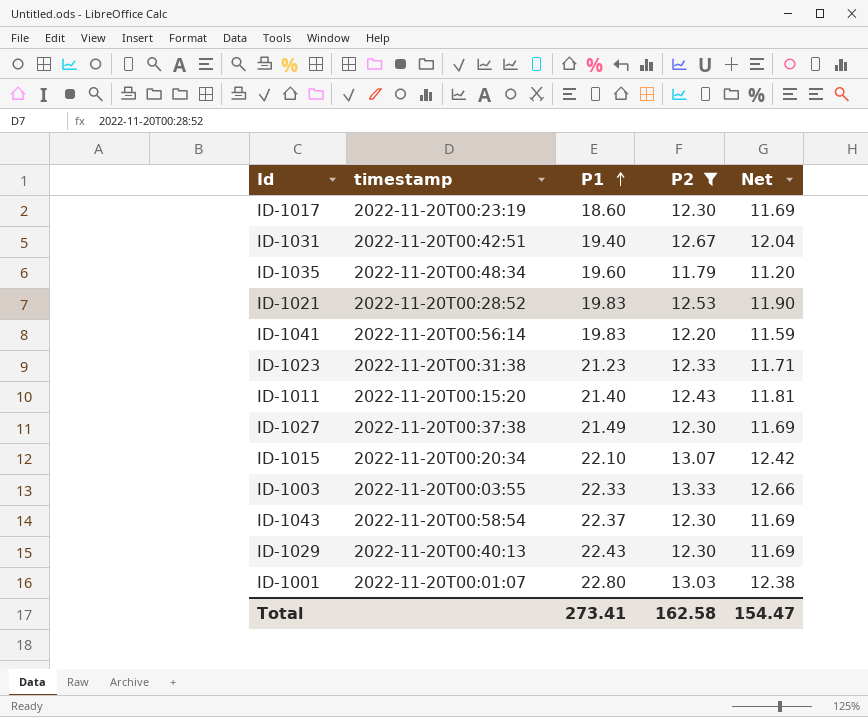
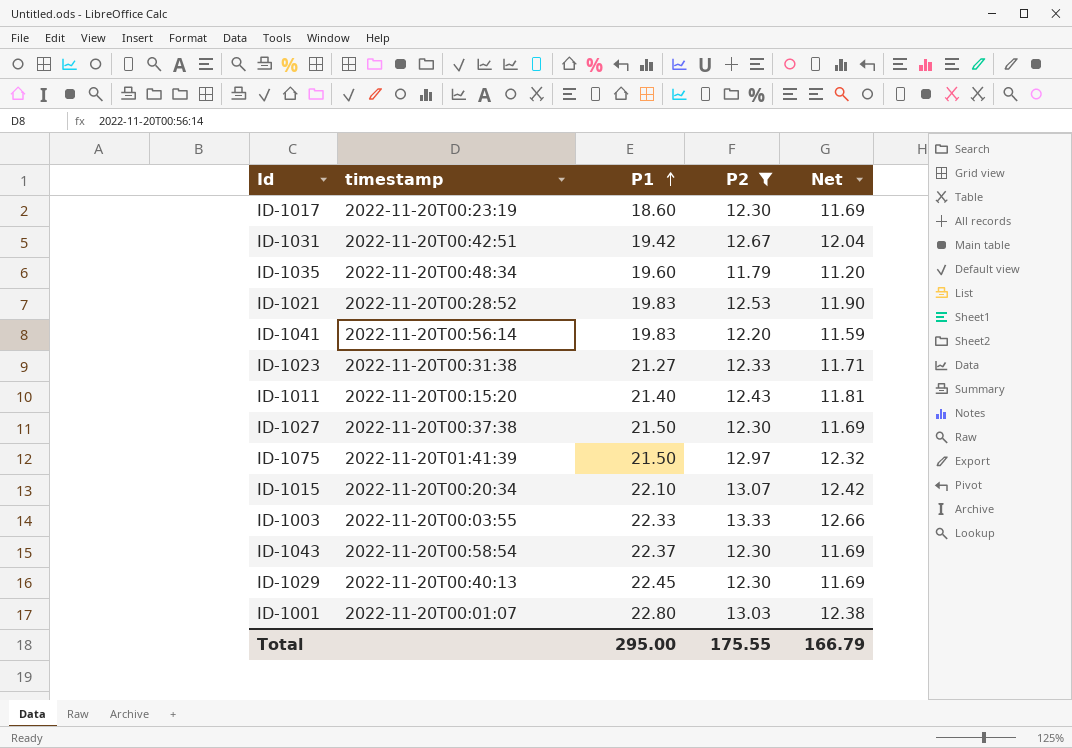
ID-1031 | P1: 19.40 -> 19.42
ID-1023 | P1: 21.23 -> 21.27
ID-1027 | P1: 21.49 -> 21.50
row ID-1075: none -> 2022-11-20T01:41:39 | 21.50 | 12.97 | 12.32
ID-1029 | P1: 22.43 -> 22.45
Total | P1: 273.41 -> 295.00
Total | P2: 162.58 -> 175.55
Total | Net: 154.47 -> 166.79

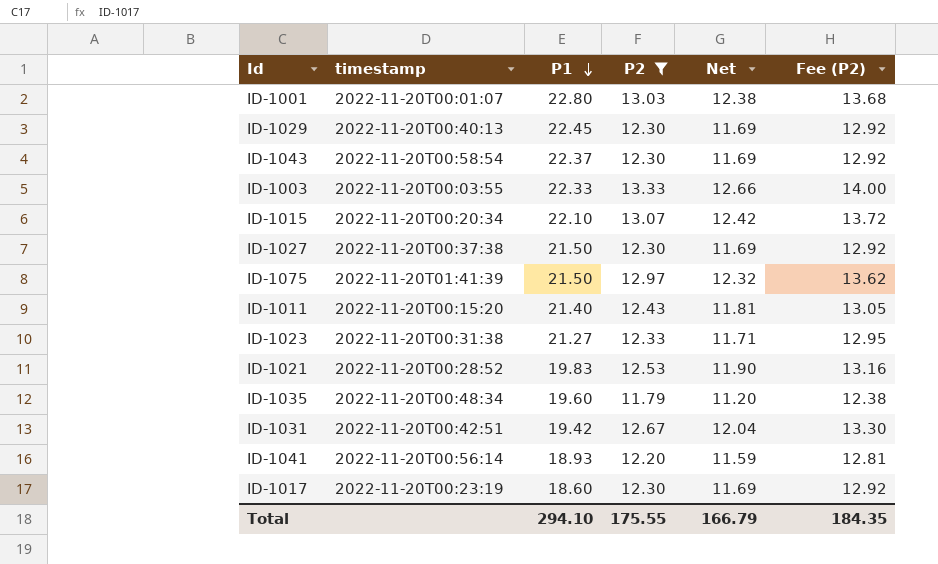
row order: P1 ascending -> P1 descending
column Fee (P2) | formula: none -> [P2] * 1.05
ID-1041 | P1: 19.83 -> 18.93
Total | P1: 295.00 -> 294.10

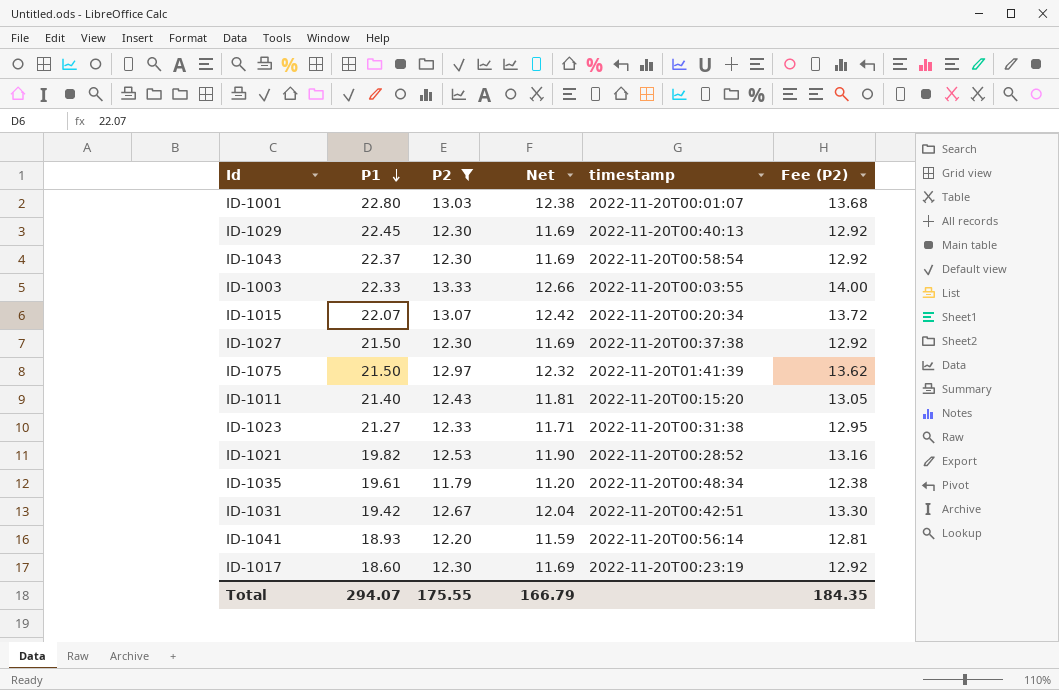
column timestamp | position: 2 -> 5
ID-1015 | P1: 22.10 -> 22.07
ID-1021 | P1: 19.83 -> 19.82
ID-1035 | P1: 19.60 -> 19.61
Total | P1: 294.10 -> 294.07

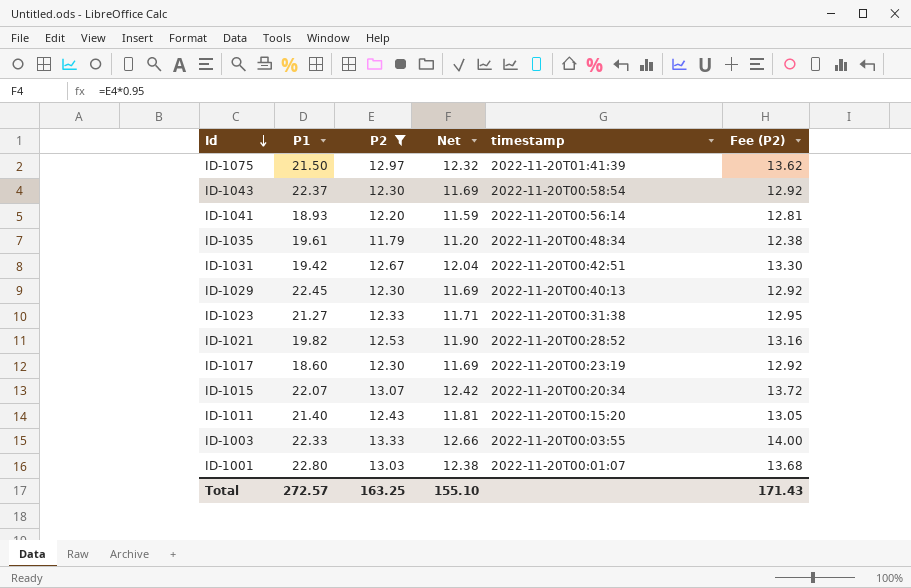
row order: P1 descending -> Id descending
row ID-1027: 21.50 | 12.30 | 11.69 | 2022-11-20T00:37:38 | 12.92 -> none
Total | P1: 294.07 -> 272.57
Total | P2: 175.55 -> 163.25
Total | Net: 166.79 -> 155.10
Total | Fee (P2): 184.35 -> 171.43

